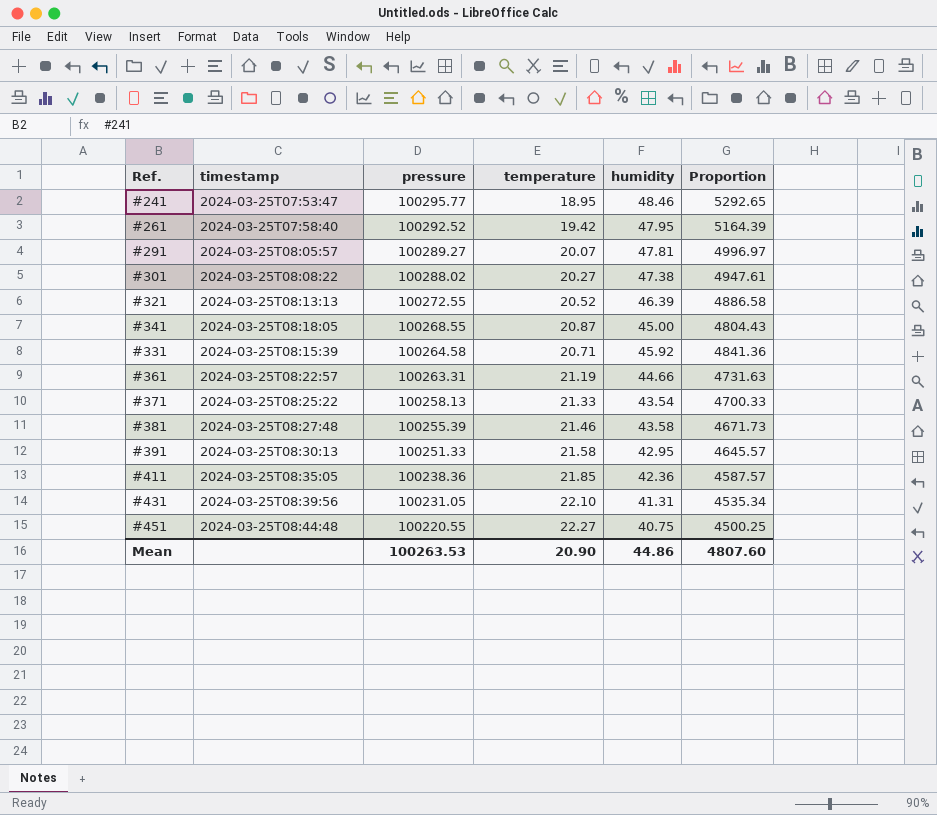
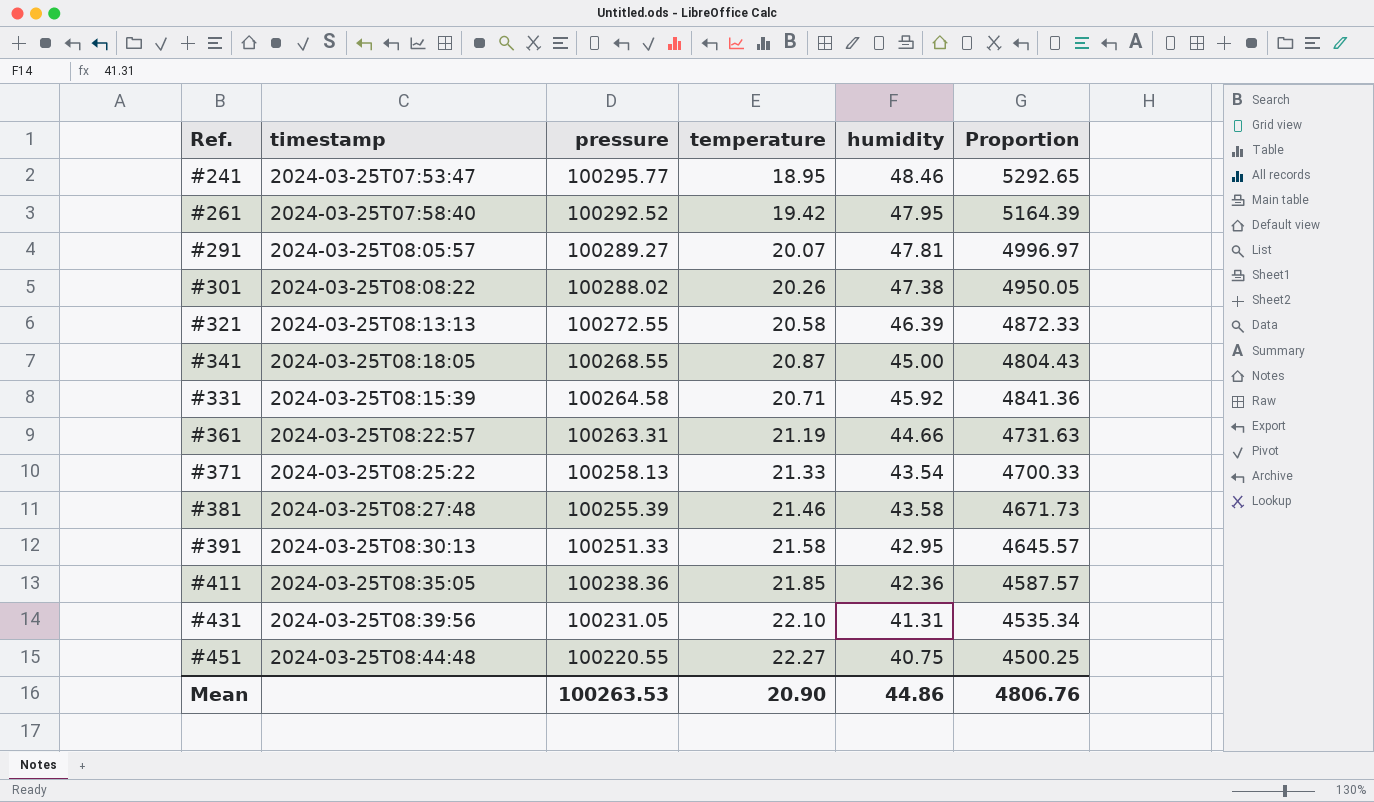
#301 | temperature: 20.27 -> 20.26
#301 | Proportion: 4947.61 -> 4950.05
#321 | temperature: 20.52 -> 20.58
#321 | Proportion: 4886.58 -> 4872.33
Mean | Proportion: 4807.60 -> 4806.76

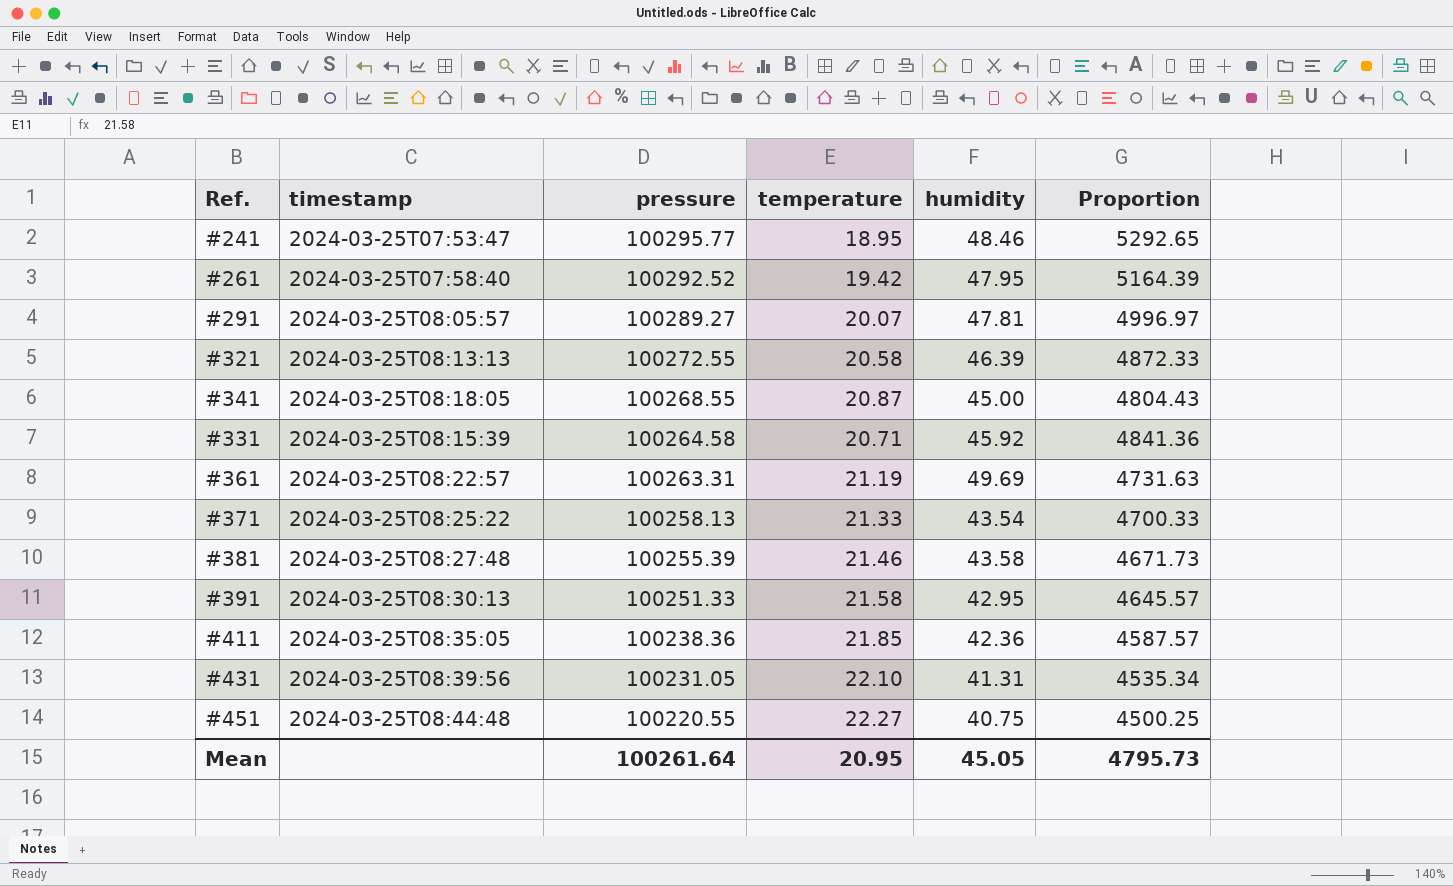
row #301: 2024-03-25T08:08:22 | 100288.02 | 20.26 | 47.38 | 4950.05 -> none
#361 | humidity: 44.66 -> 49.69
Mean | pressure: 100263.53 -> 100261.64
Mean | temperature: 20.90 -> 20.95
Mean | humidity: 44.86 -> 45.05
Mean | Proportion: 4806.76 -> 4795.73

